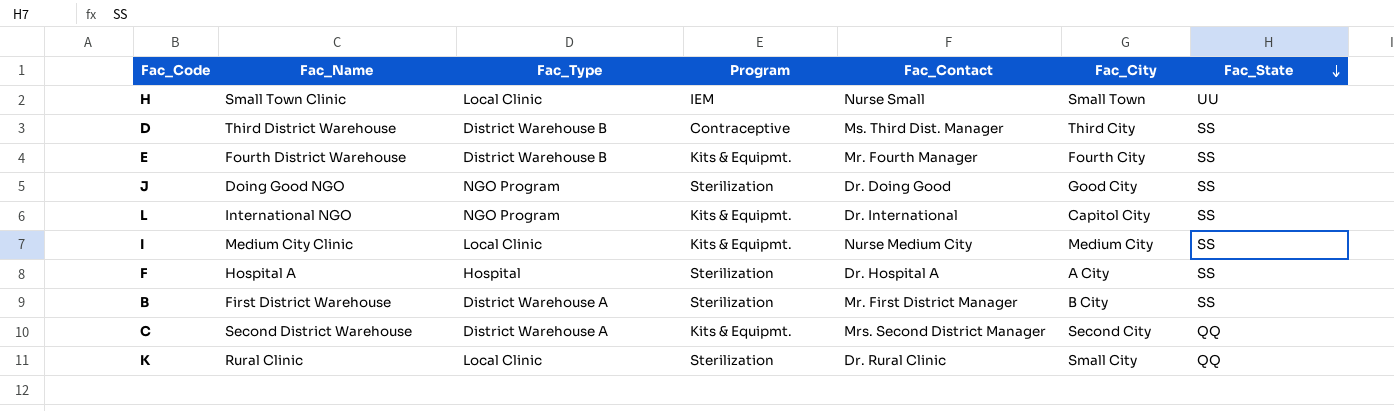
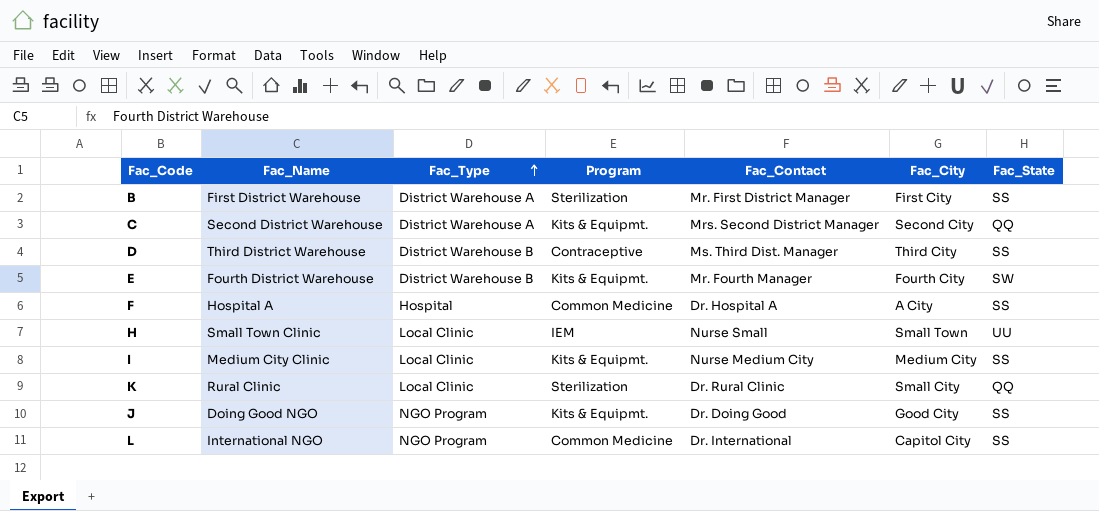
row order: Fac_State descending -> Fac_Type ascending
B | Fac_City: B City -> First City
E | Fac_State: SS -> SW
F | Program: Sterilization -> Common Medicine
J | Program: Sterilization -> Kits & Equipmt.
L | Program: Kits & Equipmt. -> Common Medicine

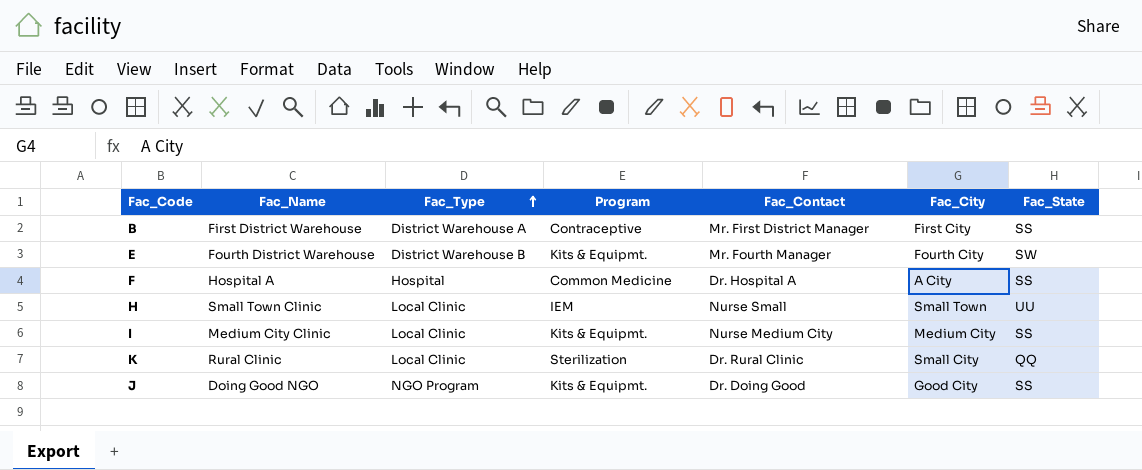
row C: Second District Warehouse | District Warehouse A | Kits & Equipmt. | Mrs. Second District Manager | Second City | QQ -> none
row D: Third District Warehouse | District Warehouse B | Contraceptive | Ms. Third Dist. Manager | Third City | SS -> none
row L: International NGO | NGO Program | Common Medicine | Dr. International | Capitol City | SS -> none
B | Program: Sterilization -> Contraceptive

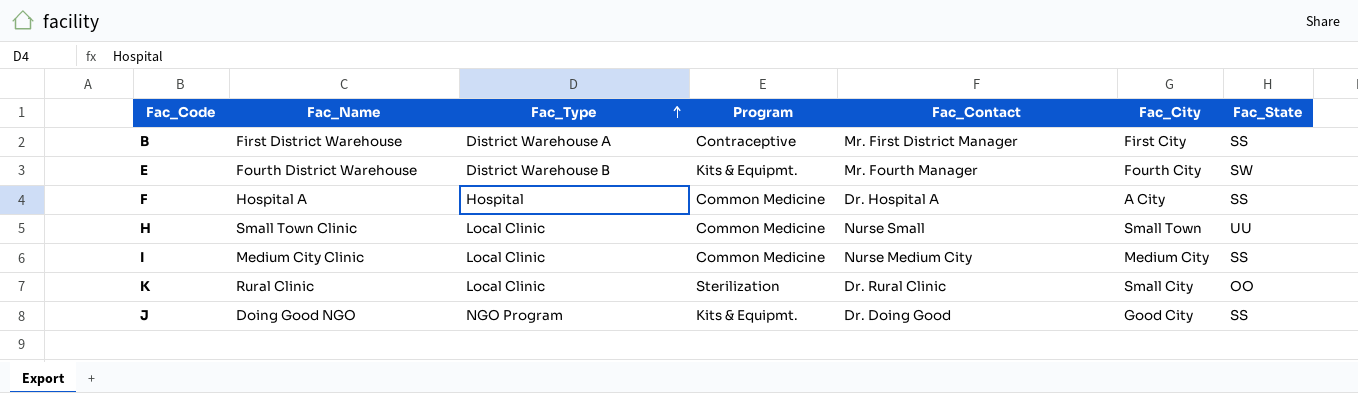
H | Program: IEM -> Common Medicine
I | Program: Kits & Equipmt. -> Common Medicine
K | Fac_State: QQ -> OO

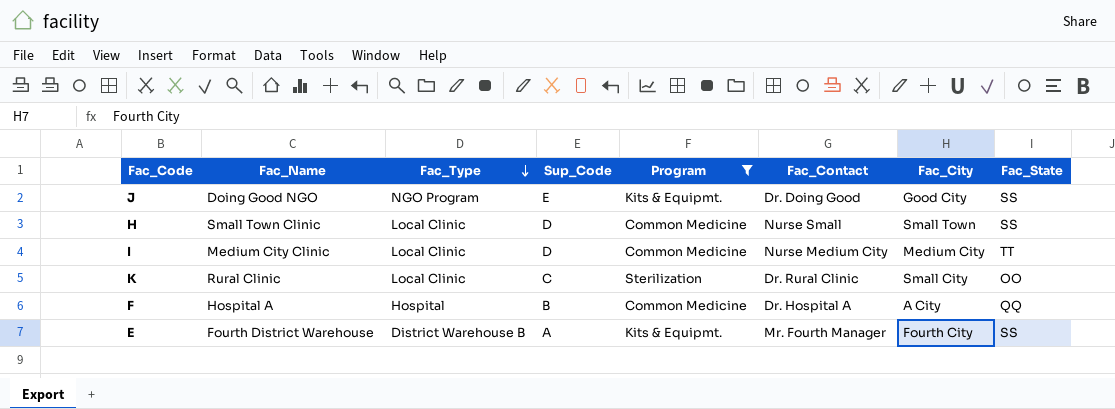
filter: none -> Program != Contraceptive
row order: Fac_Type ascending -> Fac_Type descending
column Sup_Code | position: none -> 4
H | Fac_State: UU -> SS
I | Fac_State: SS -> TT
F | Fac_State: SS -> QQ
E | Fac_State: SW -> SS

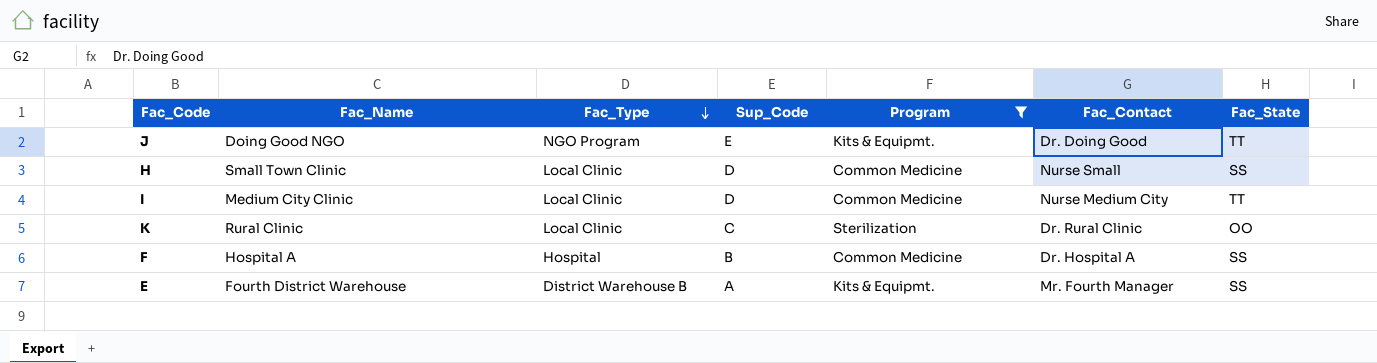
column Fac_City | position: 7 -> none
J | Fac_State: SS -> TT
F | Fac_State: QQ -> SS

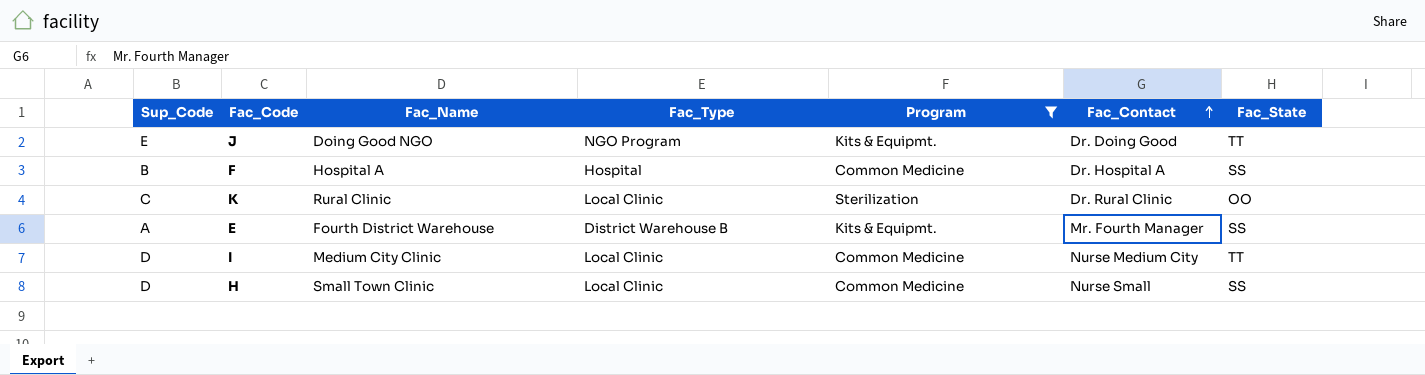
row order: Fac_Type descending -> Fac_Contact ascending
column Sup_Code | position: 4 -> 1

